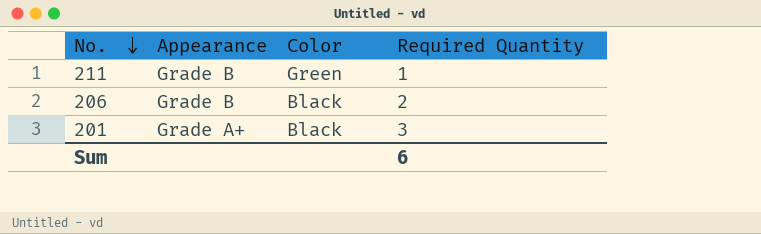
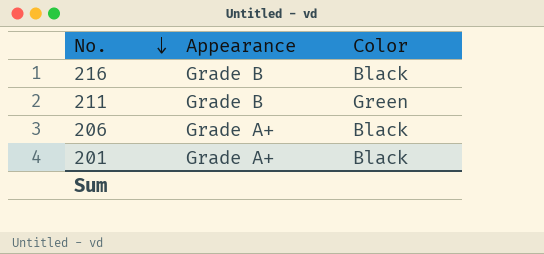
column Required Quantity | position: 4 -> none
row 216: none -> Grade B | Black
206 | Appearance: Grade B -> Grade A+

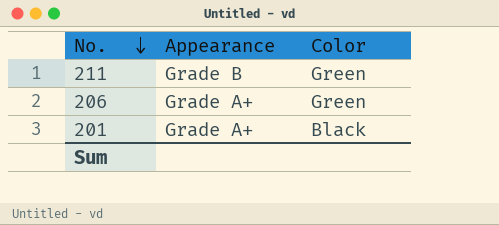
row 216: Grade B | Black -> none
206 | Color: Black -> Green

